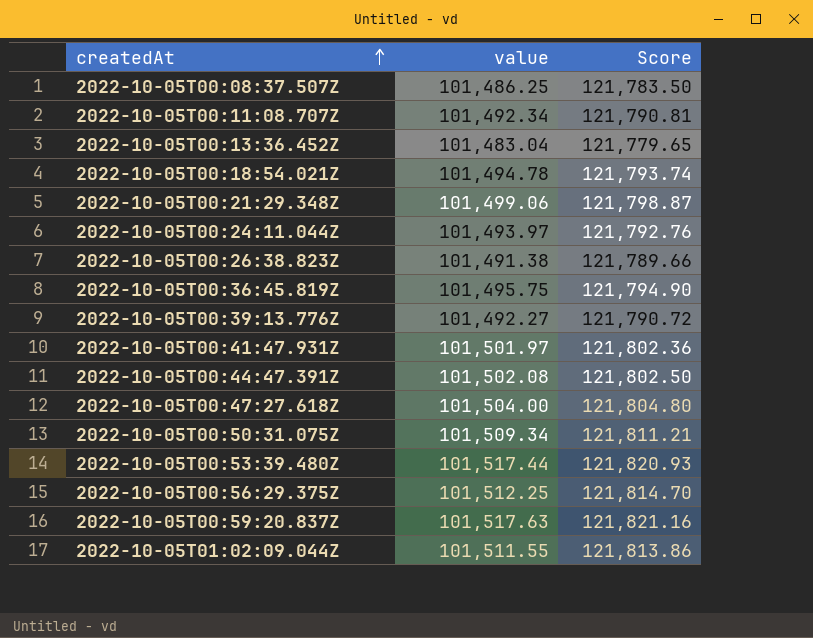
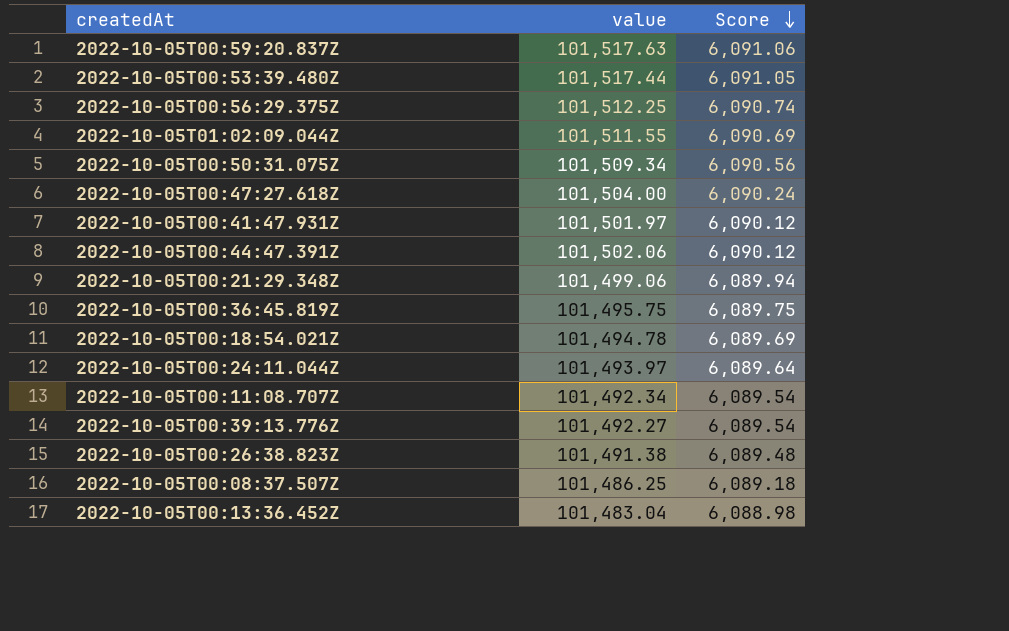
row order: createdAt ascending -> Score descending
column Score | formula: [value] * 1.2 -> [value] * 0.06
2022-10-05T00:44:47.391Z | value: 101,502.08 -> 101,502.06

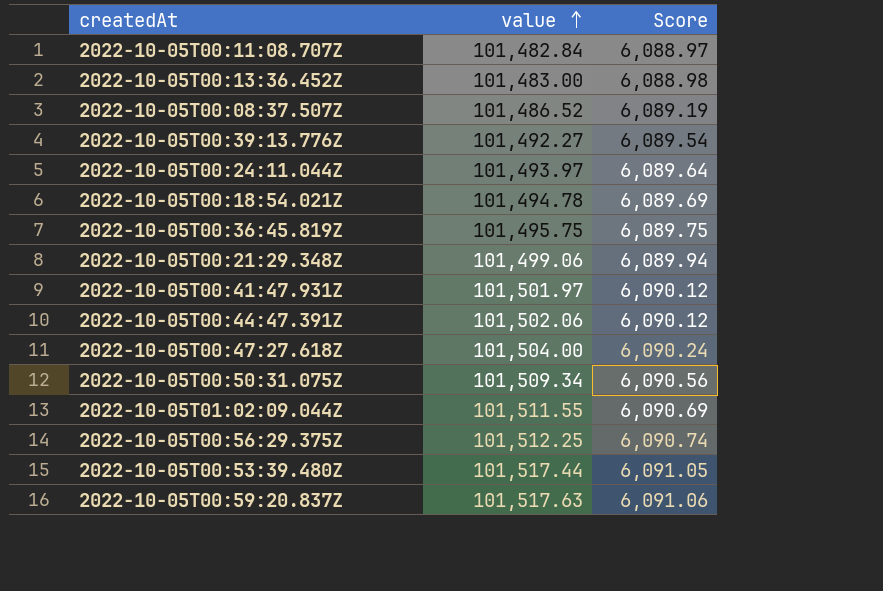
row order: Score descending -> value ascending
row 2022-10-05T00:26:38.823Z: 101,491.38 | 6,089.48 -> none
2022-10-05T00:11:08.707Z | value: 101,492.34 -> 101,482.84
2022-10-05T00:11:08.707Z | Score: 6,089.54 -> 6,088.97
2022-10-05T00:13:36.452Z | value: 101,483.04 -> 101,483.00
2022-10-05T00:08:37.507Z | value: 101,486.25 -> 101,486.52
2022-10-05T00:08:37.507Z | Score: 6,089.18 -> 6,089.19

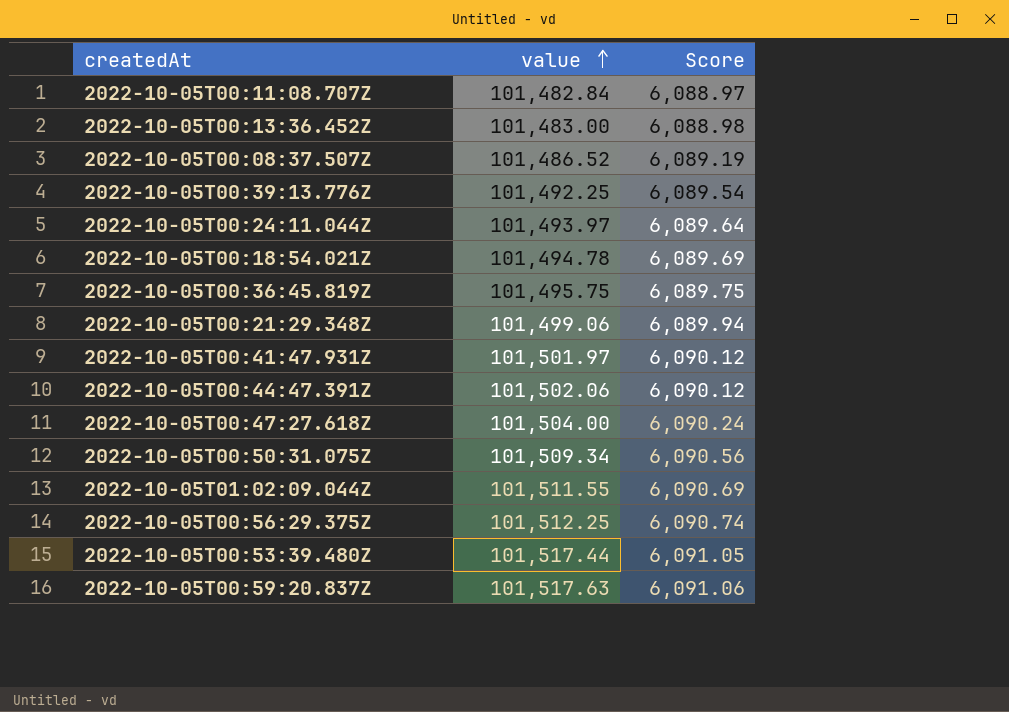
2022-10-05T00:39:13.776Z | value: 101,492.27 -> 101,492.25

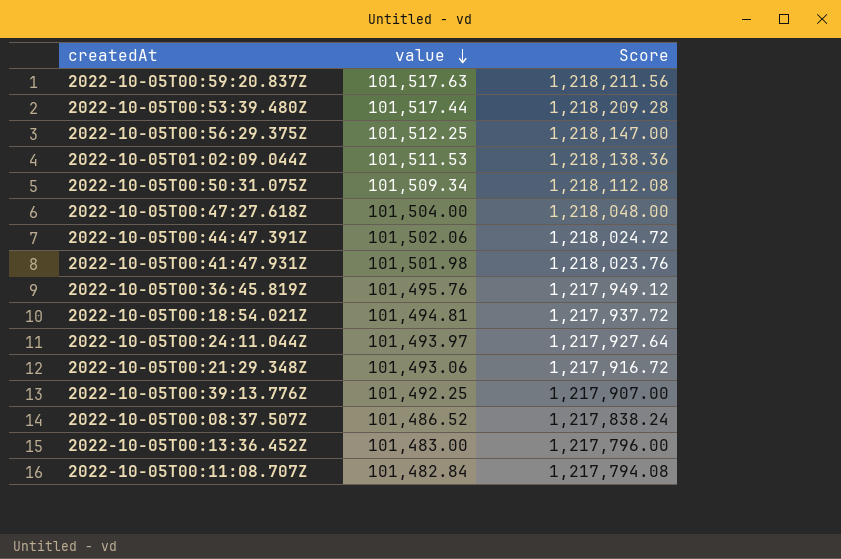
row order: value ascending -> value descending
column Score | formula: [value] * 0.06 -> [value] * 12
2022-10-05T01:02:09.044Z | value: 101,511.55 -> 101,511.53
2022-10-05T00:41:47.931Z | value: 101,501.97 -> 101,501.98
2022-10-05T00:36:45.819Z | value: 101,495.75 -> 101,495.76
2022-10-05T00:18:54.021Z | value: 101,494.78 -> 101,494.81
2022-10-05T00:21:29.348Z | value: 101,499.06 -> 101,493.06

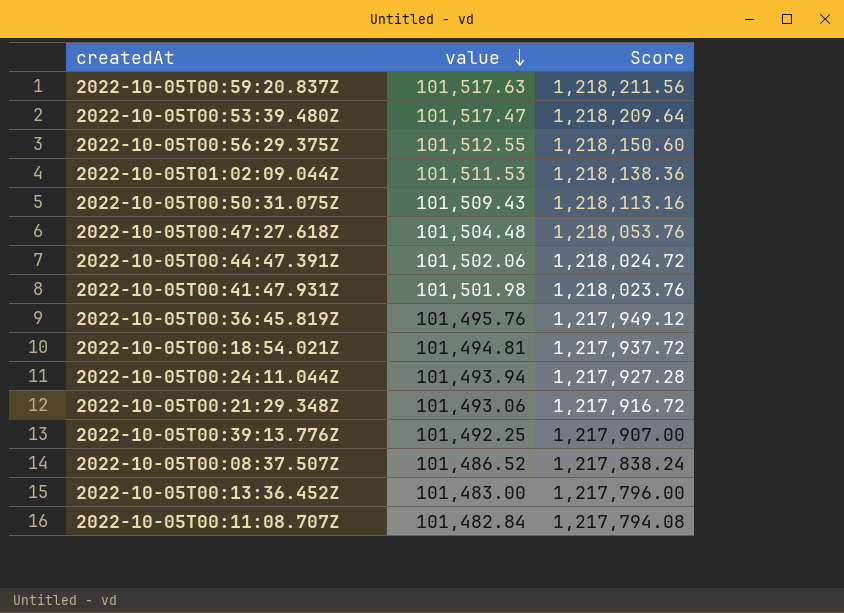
2022-10-05T00:53:39.480Z | value: 101,517.44 -> 101,517.47
2022-10-05T00:53:39.480Z | Score: 1,218,209.28 -> 1,218,209.64
2022-10-05T00:56:29.375Z | value: 101,512.25 -> 101,512.55
2022-10-05T00:56:29.375Z | Score: 1,218,147.00 -> 1,218,150.60
2022-10-05T00:50:31.075Z | value: 101,509.34 -> 101,509.43
2022-10-05T00:50:31.075Z | Score: 1,218,112.08 -> 1,218,113.16
2022-10-05T00:47:27.618Z | value: 101,504.00 -> 101,504.48
2022-10-05T00:47:27.618Z | Score: 1,218,048.00 -> 1,218,053.76
2022-10-05T00:24:11.044Z | value: 101,493.97 -> 101,493.94
2022-10-05T00:24:11.044Z | Score: 1,217,927.64 -> 1,217,927.28

